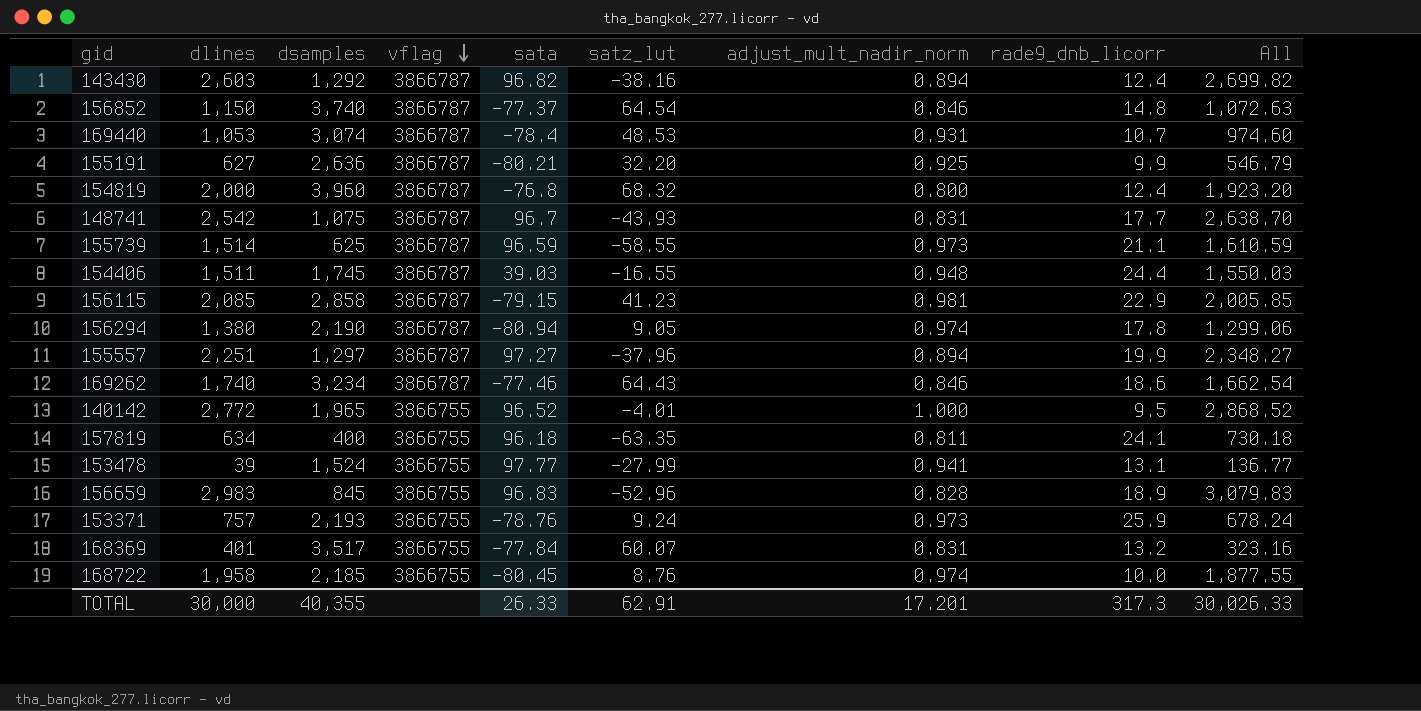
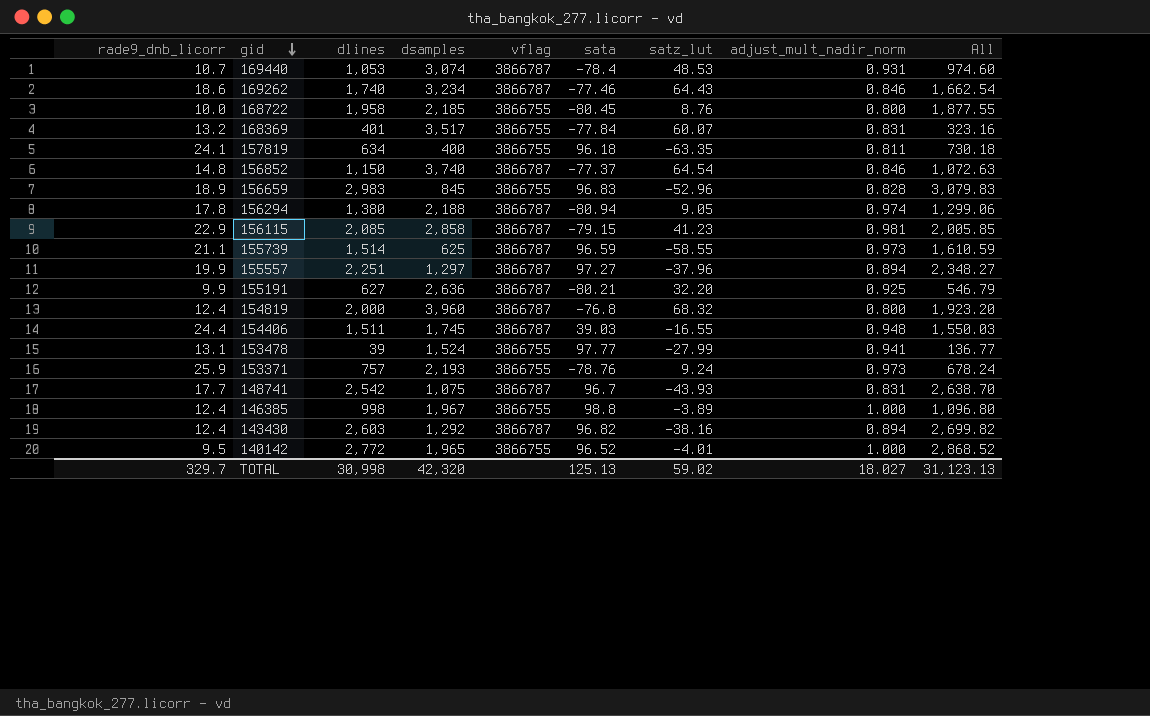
row order: vflag descending -> gid descending
column rade9_dnb_licorr | position: 8 -> 1
168722 | adjust_mult_nadir_norm: 0.974 -> 0.800
156294 | dsamples: 2,190 -> 2,188
row 146385: none -> 12.4 | 998 | 1,967 | 3866755 | 98.8 | -3.89 | 1.000 | 1,096.80
TOTAL | rade9_dnb_licorr: 317.3 -> 329.7
TOTAL | dlines: 30,000 -> 30,998
TOTAL | dsamples: 40,355 -> 42,320
TOTAL | sata: 26.33 -> 125.13
TOTAL | satz_lut: 62.91 -> 59.02
TOTAL | adjust_mult_nadir_norm: 17.201 -> 18.027
TOTAL | All: 30,026.33 -> 31,123.13

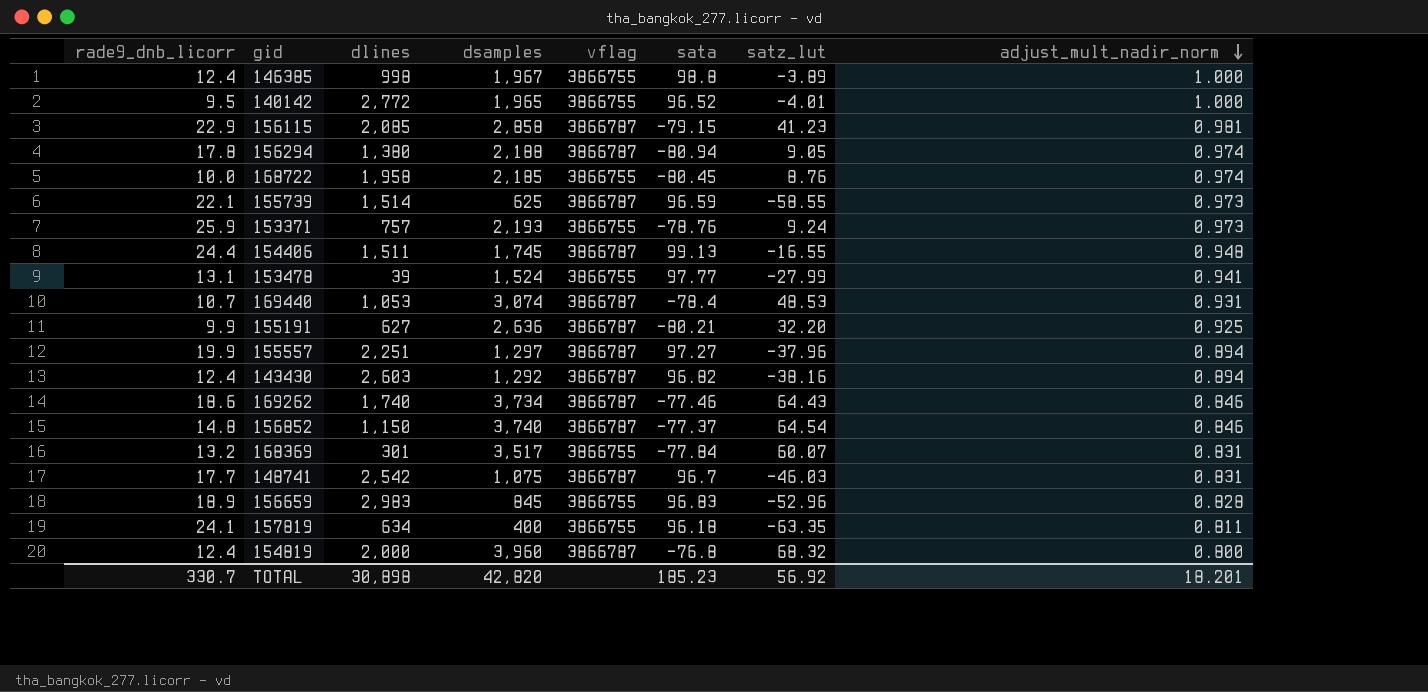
row order: gid descending -> adjust_mult_nadir_norm descending
column All | formula: [dlines] + [sata] -> none
168722 | adjust_mult_nadir_norm: 0.800 -> 0.974
155739 | rade9_dnb_licorr: 21.1 -> 22.1
154406 | sata: 39.03 -> 99.13
169262 | dsamples: 3,234 -> 3,734
168369 | dlines: 401 -> 301
148741 | satz_lut: -43.93 -> -46.03
TOTAL | rade9_dnb_licorr: 329.7 -> 330.7
TOTAL | dlines: 30,998 -> 30,898
TOTAL | dsamples: 42,320 -> 42,820
TOTAL | sata: 125.13 -> 185.23
TOTAL | satz_lut: 59.02 -> 56.92
TOTAL | adjust_mult_nadir_norm: 18.027 -> 18.201

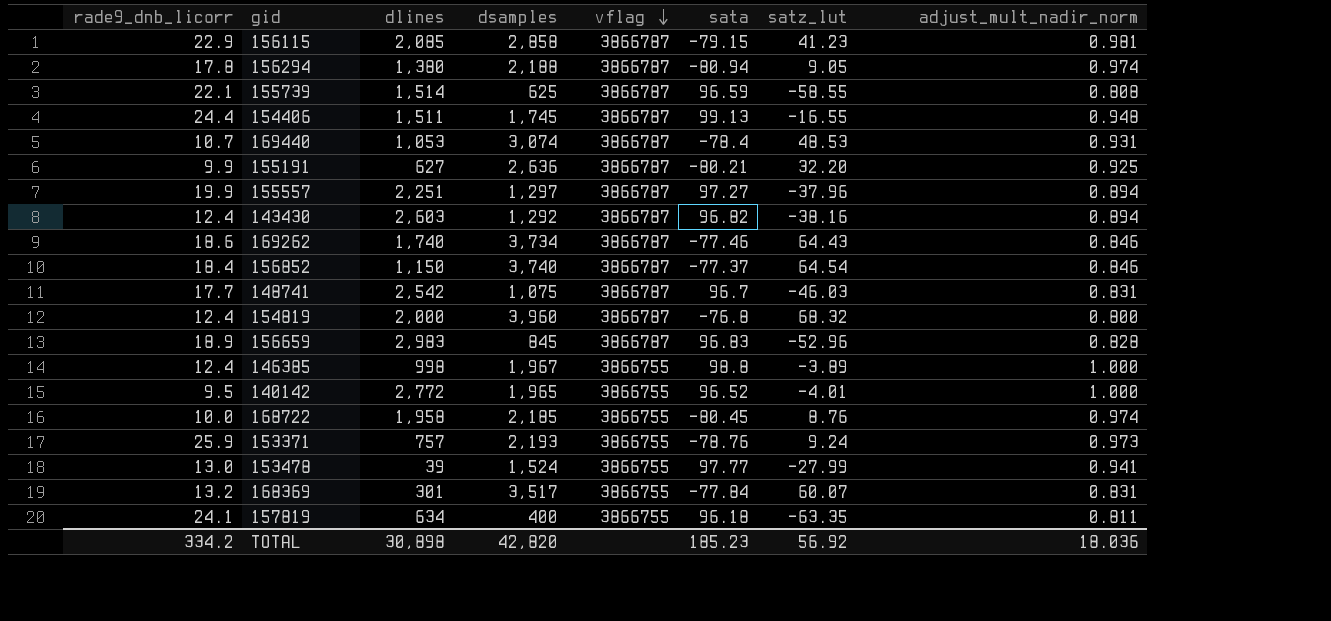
row order: adjust_mult_nadir_norm descending -> vflag descending
155739 | adjust_mult_nadir_norm: 0.973 -> 0.808
156852 | rade9_dnb_licorr: 14.8 -> 18.4
156659 | vflag: 3866755 -> 3866787
153478 | rade9_dnb_licorr: 13.1 -> 13.0
TOTAL | rade9_dnb_licorr: 330.7 -> 334.2
TOTAL | adjust_mult_nadir_norm: 18.201 -> 18.036

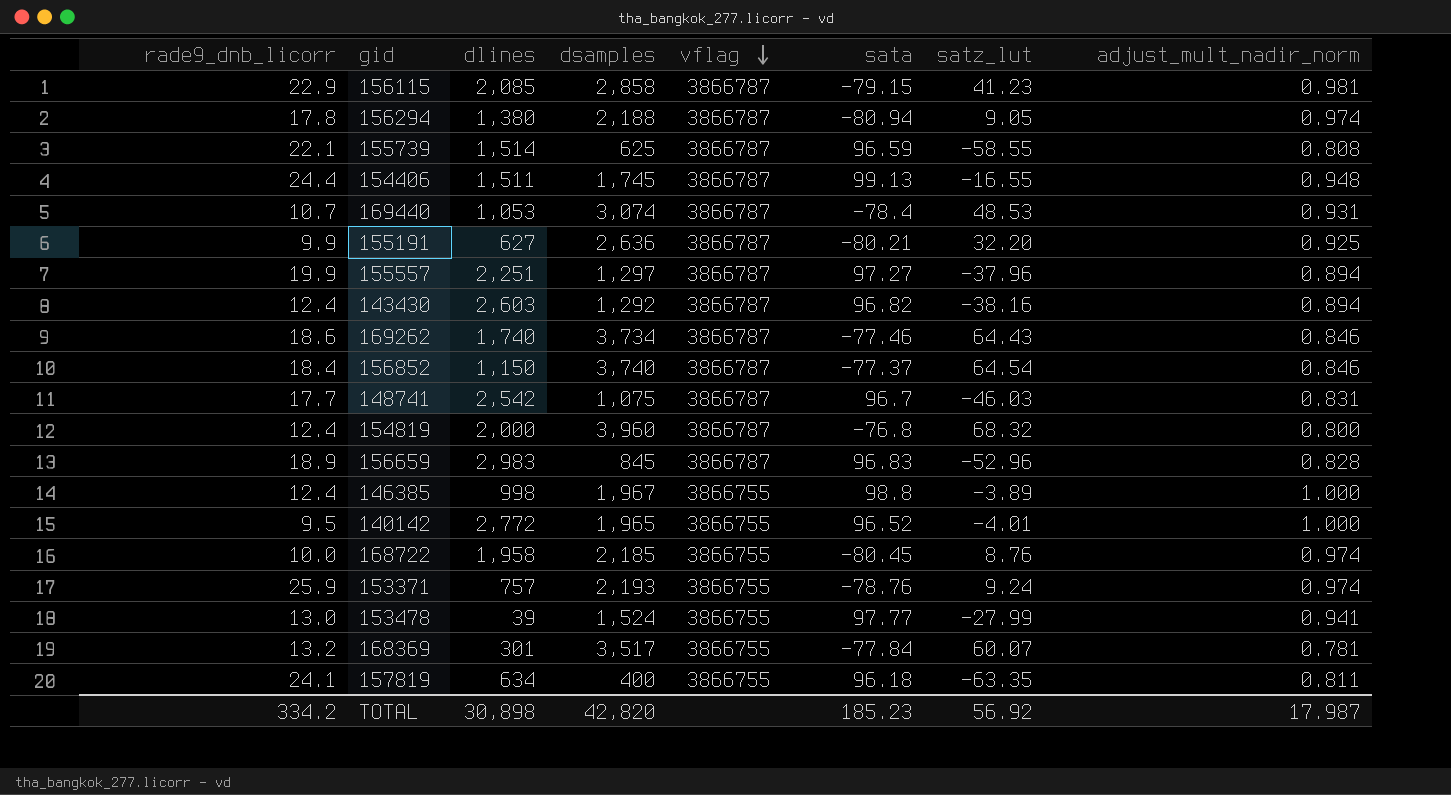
153371 | adjust_mult_nadir_norm: 0.973 -> 0.974
168369 | adjust_mult_nadir_norm: 0.831 -> 0.781
TOTAL | adjust_mult_nadir_norm: 18.036 -> 17.987

